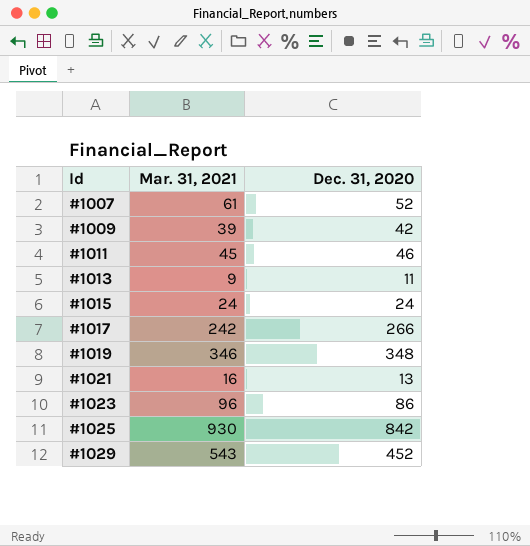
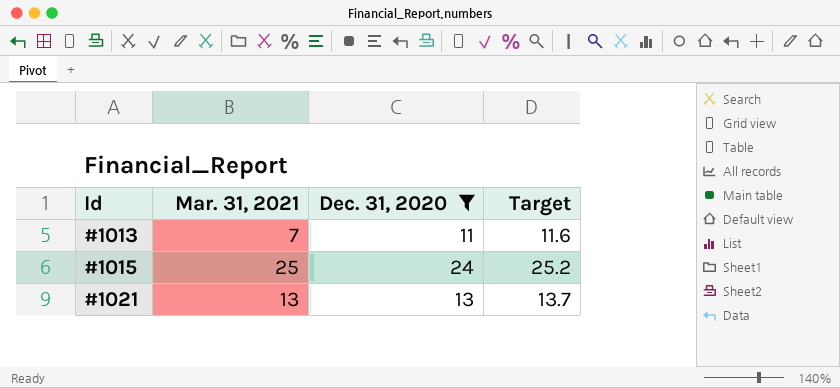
filter: none -> Dec. 31, 2020 <= 24
column Target | formula: none -> [Dec. 31, 2020] * 1.05
#1013 | Mar. 31, 2021: 9 -> 7
#1015 | Mar. 31, 2021: 24 -> 25
#1021 | Mar. 31, 2021: 16 -> 13

